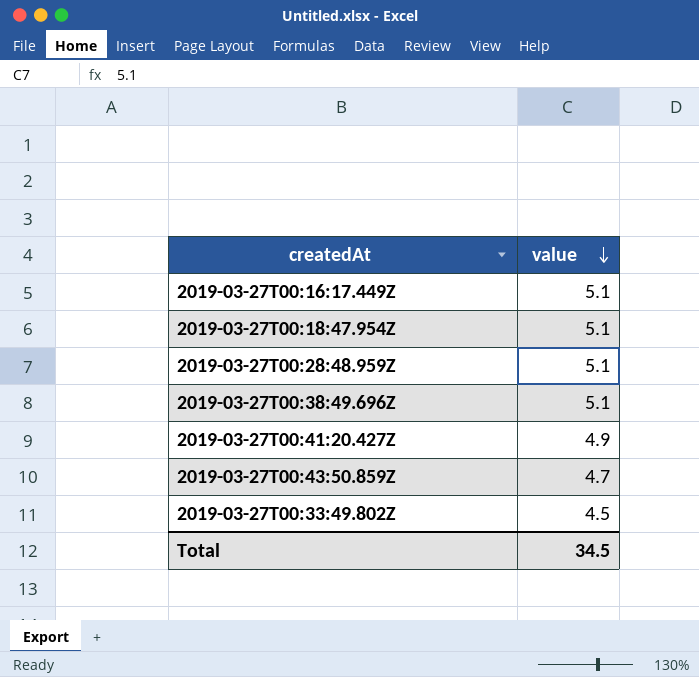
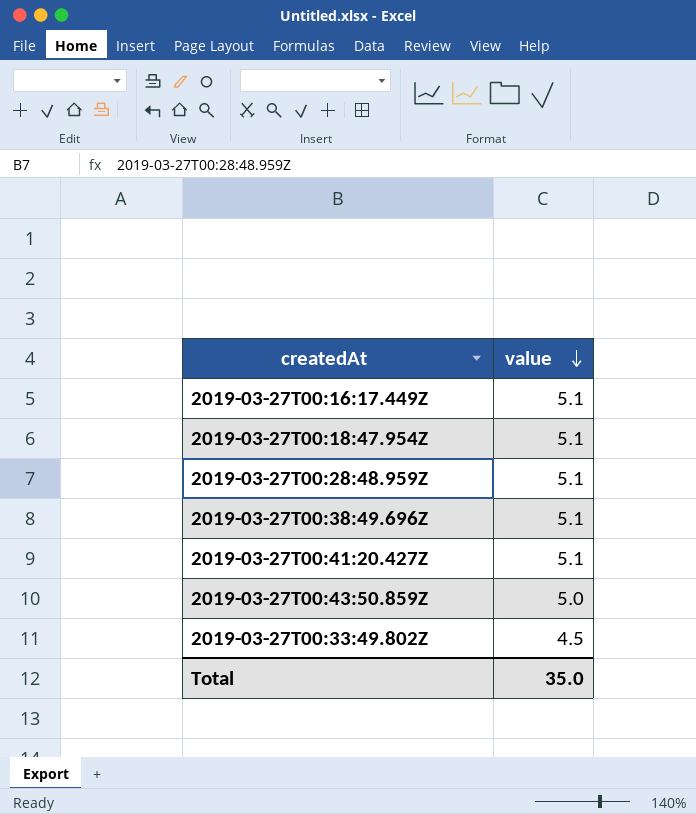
2019-03-27T00:41:20.427Z | value: 4.9 -> 5.1
2019-03-27T00:43:50.859Z | value: 4.7 -> 5.0
Total | value: 34.5 -> 35.0

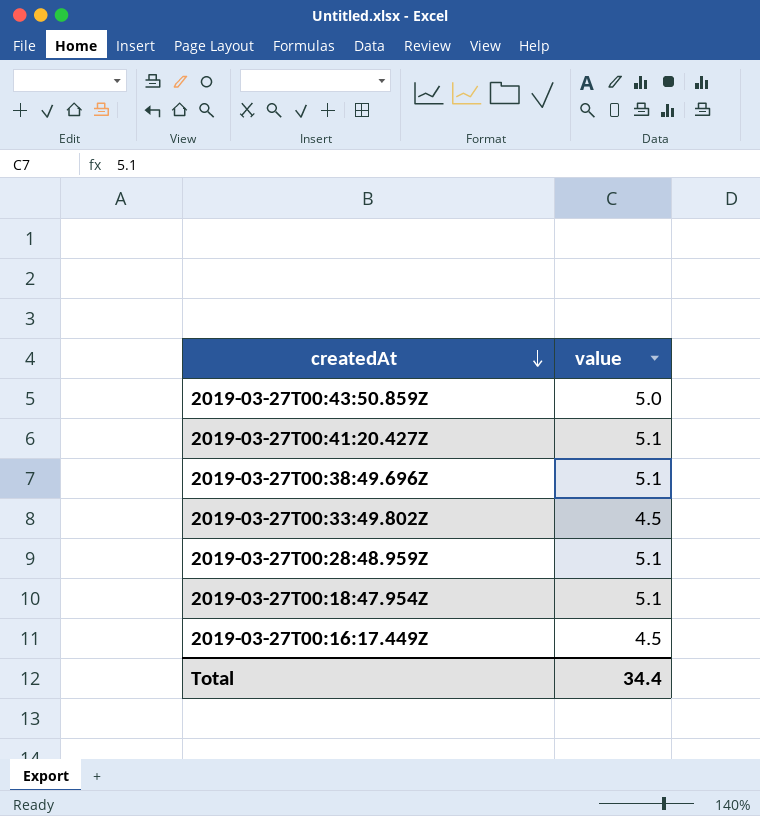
row order: value descending -> createdAt descending
2019-03-27T00:16:17.449Z | value: 5.1 -> 4.5
Total | value: 35.0 -> 34.4

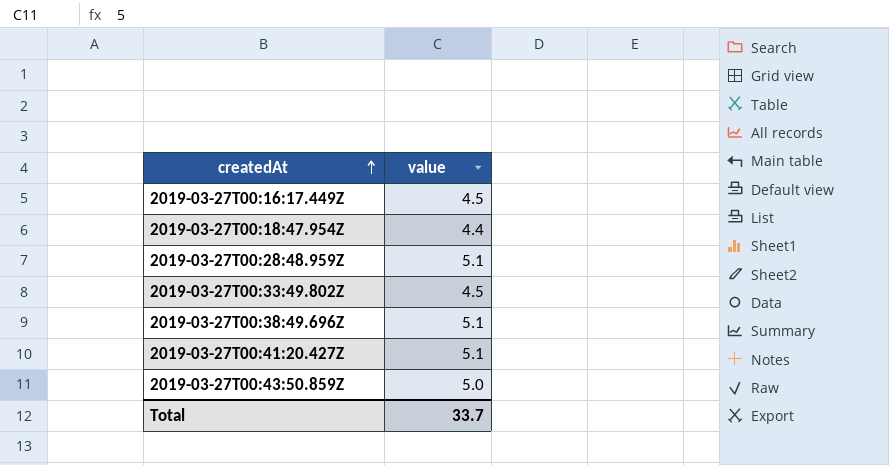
row order: createdAt descending -> createdAt ascending
2019-03-27T00:18:47.954Z | value: 5.1 -> 4.4
Total | value: 34.4 -> 33.7

